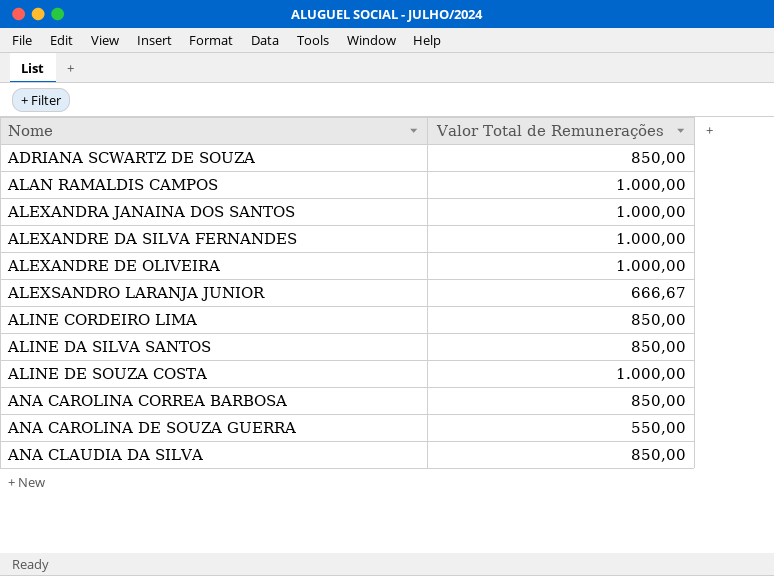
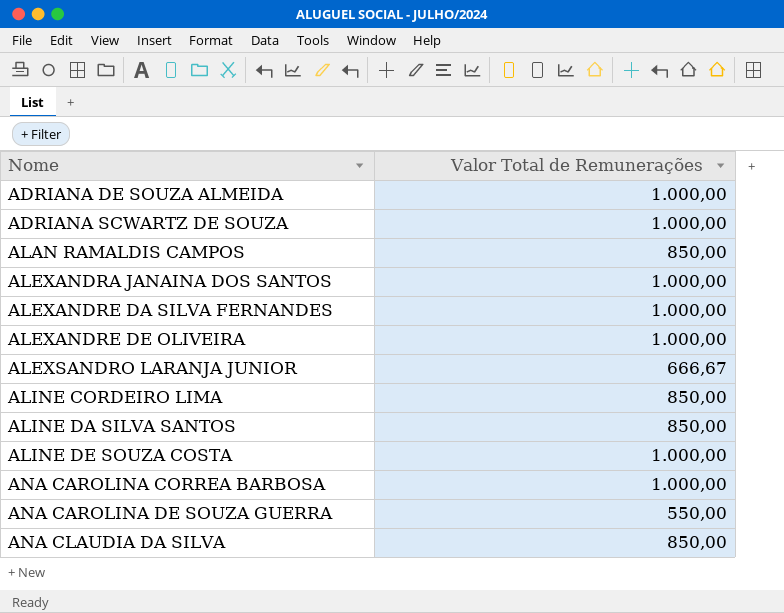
row ADRIANA DE SOUZA ALMEIDA: none -> 1.000,00
ADRIANA SCWARTZ DE SOUZA | Valor Total de Remunerações: 850,00 -> 1.000,00
ALAN RAMALDIS CAMPOS | Valor Total de Remunerações: 1.000,00 -> 850,00
ANA CAROLINA CORREA BARBOSA | Valor Total de Remunerações: 850,00 -> 1.000,00

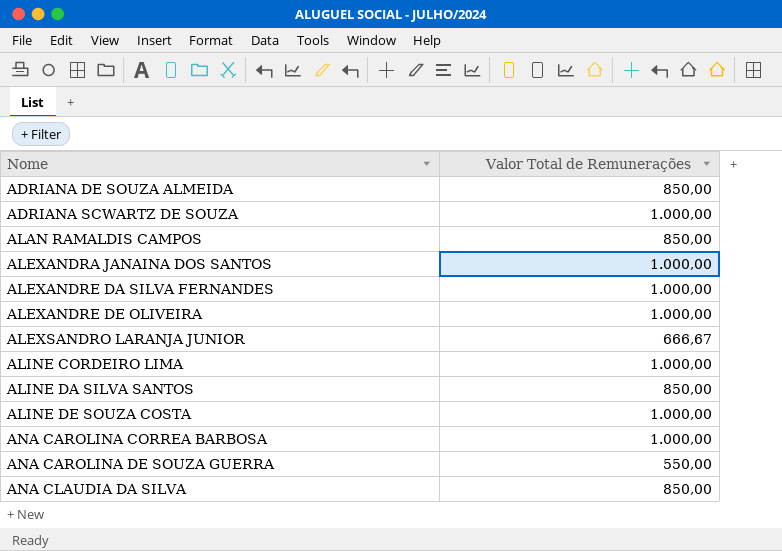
ADRIANA DE SOUZA ALMEIDA | Valor Total de Remunerações: 1.000,00 -> 850,00
ALINE CORDEIRO LIMA | Valor Total de Remunerações: 850,00 -> 1.000,00

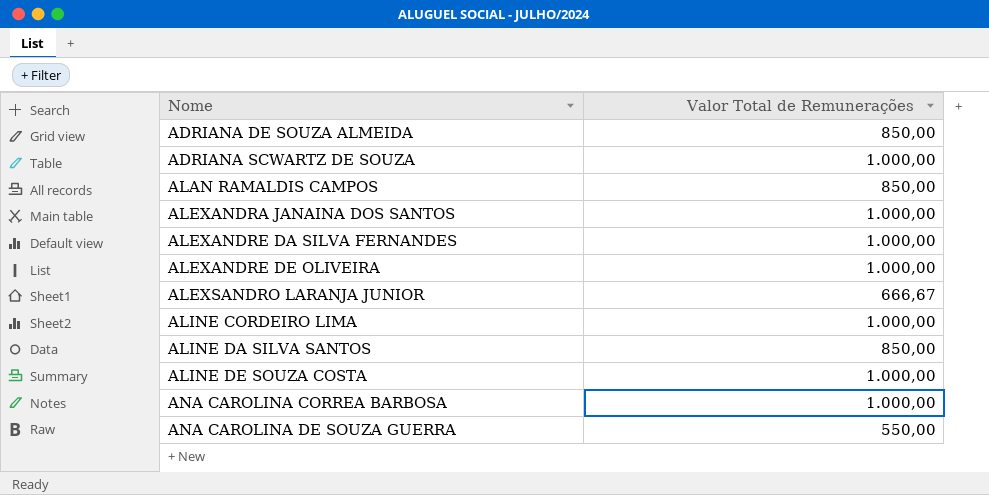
row ANA CLAUDIA DA SILVA: 850,00 -> none

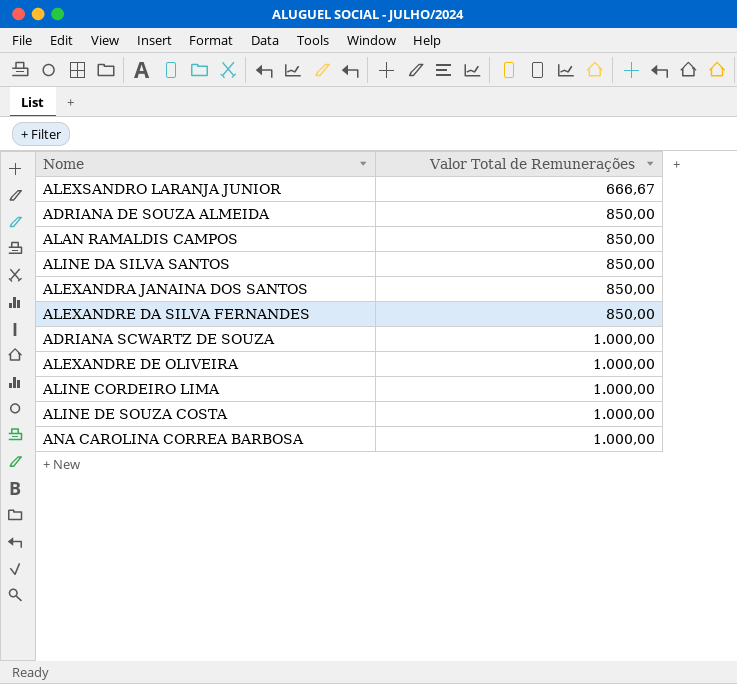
row order: Nome ascending -> Valor Total de Remunerações ascending
row ANA CAROLINA DE SOUZA GUERRA: 550,00 -> none
ALEXANDRA JANAINA DOS SANTOS | Valor Total de Remunerações: 1.000,00 -> 850,00
ALEXANDRE DA SILVA FERNANDES | Valor Total de Remunerações: 1.000,00 -> 850,00

